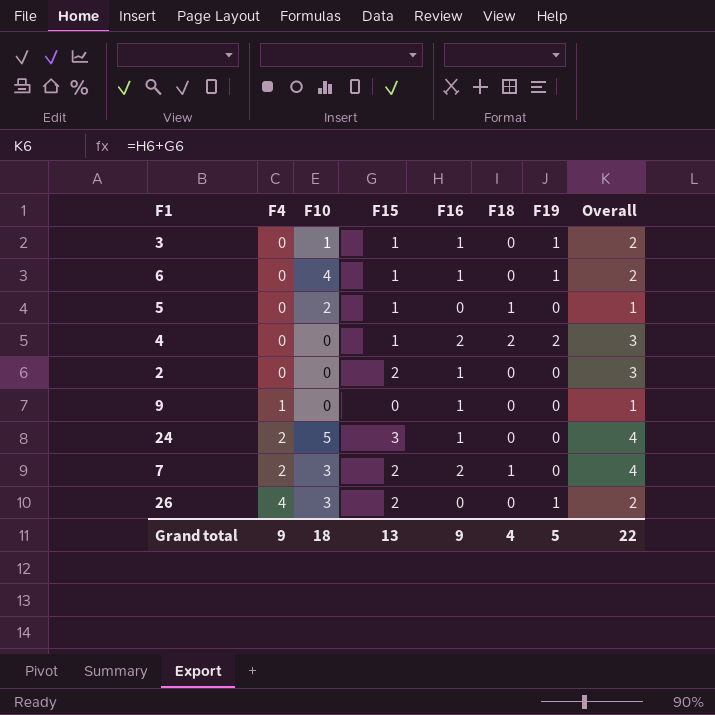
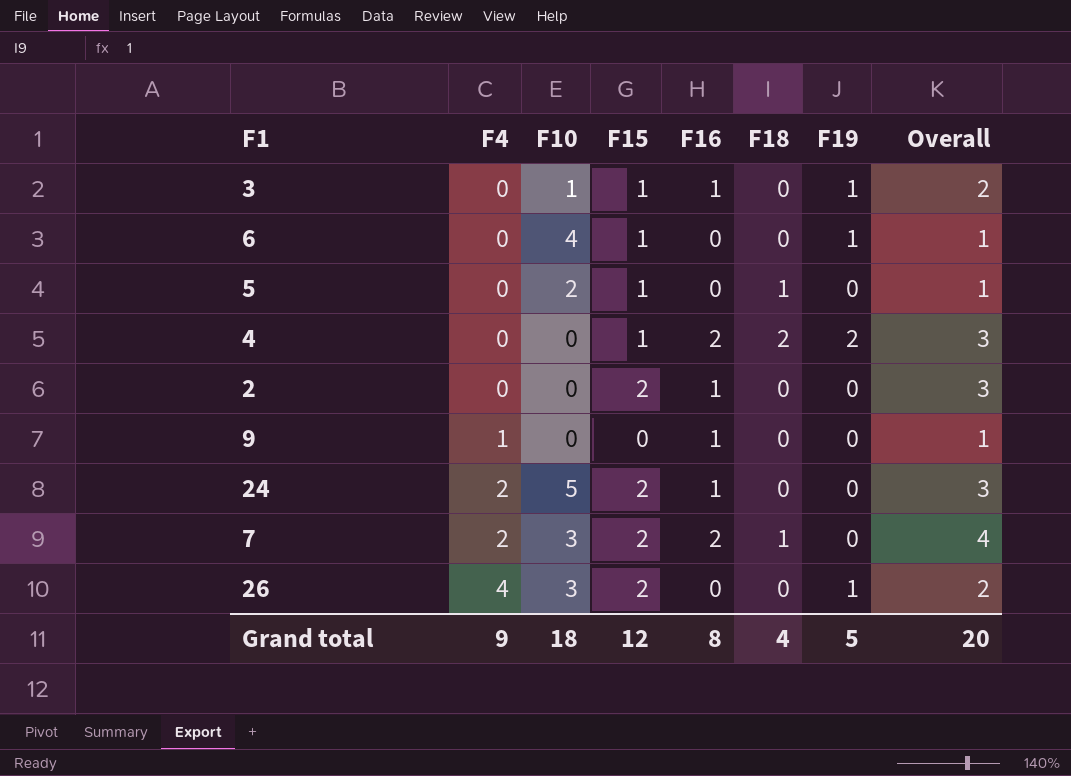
6 | F16: 1 -> 0
6 | Overall: 2 -> 1
24 | F15: 3 -> 2
24 | Overall: 4 -> 3
Grand total | F15: 13 -> 12
Grand total | F16: 9 -> 8
Grand total | Overall: 22 -> 20

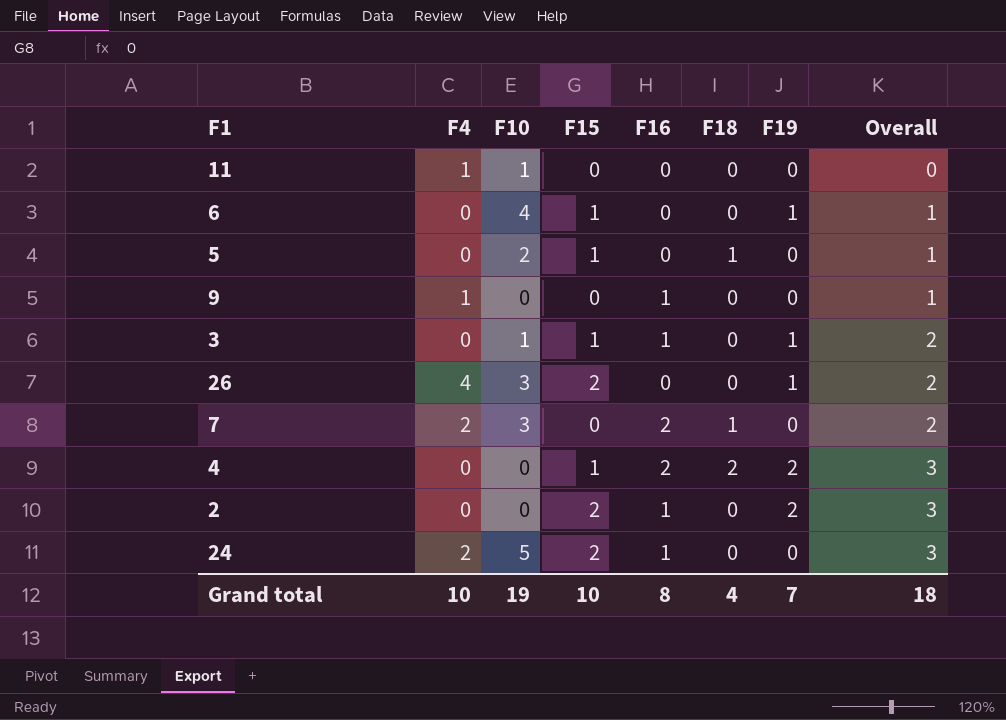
row order: F4 ascending -> Overall ascending
row 11: none -> 1 | 1 | 0 | 0 | 0 | 0 | 0
7 | F15: 2 -> 0
7 | Overall: 4 -> 2
2 | F19: 0 -> 2
Grand total | F4: 9 -> 10
Grand total | F10: 18 -> 19
Grand total | F15: 12 -> 10
Grand total | F19: 5 -> 7
Grand total | Overall: 20 -> 18

